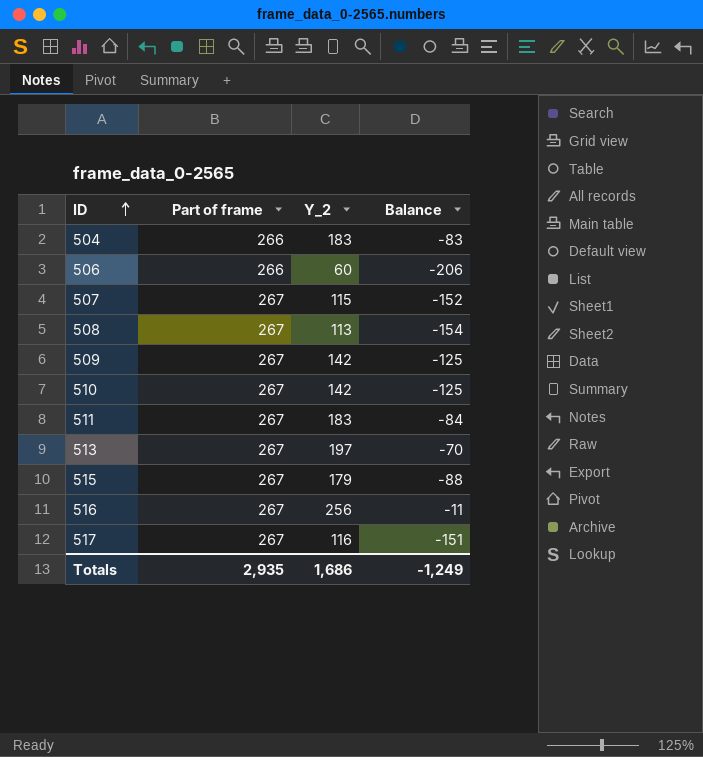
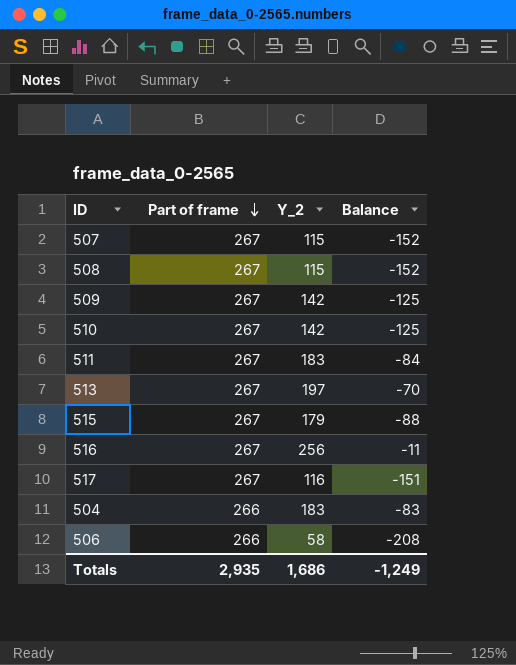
row order: ID ascending -> Part of frame descending
508 | Y_2: 113 -> 115
508 | Balance: -154 -> -152
506 | Y_2: 60 -> 58
506 | Balance: -206 -> -208

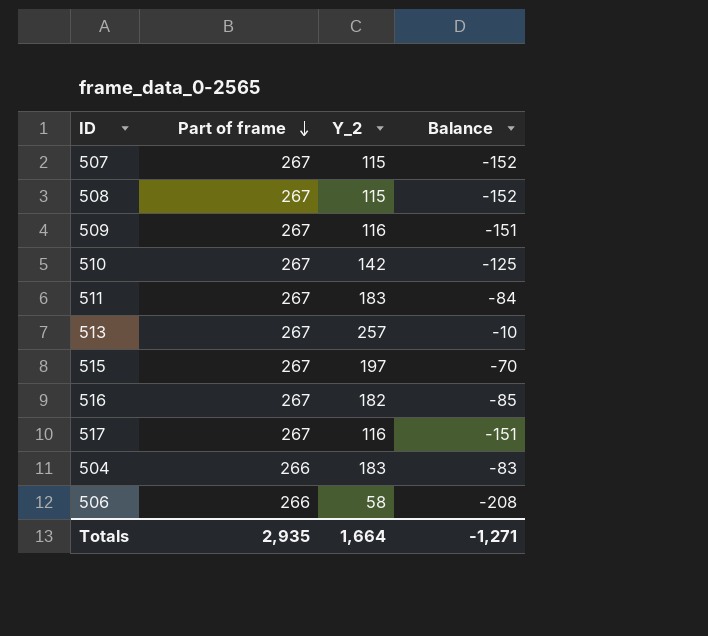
509 | Y_2: 142 -> 116
509 | Balance: -125 -> -151
513 | Y_2: 197 -> 257
513 | Balance: -70 -> -10
515 | Y_2: 179 -> 197
515 | Balance: -88 -> -70
516 | Y_2: 256 -> 182
516 | Balance: -11 -> -85
Totals | Y_2: 1,686 -> 1,664
Totals | Balance: -1,249 -> -1,271

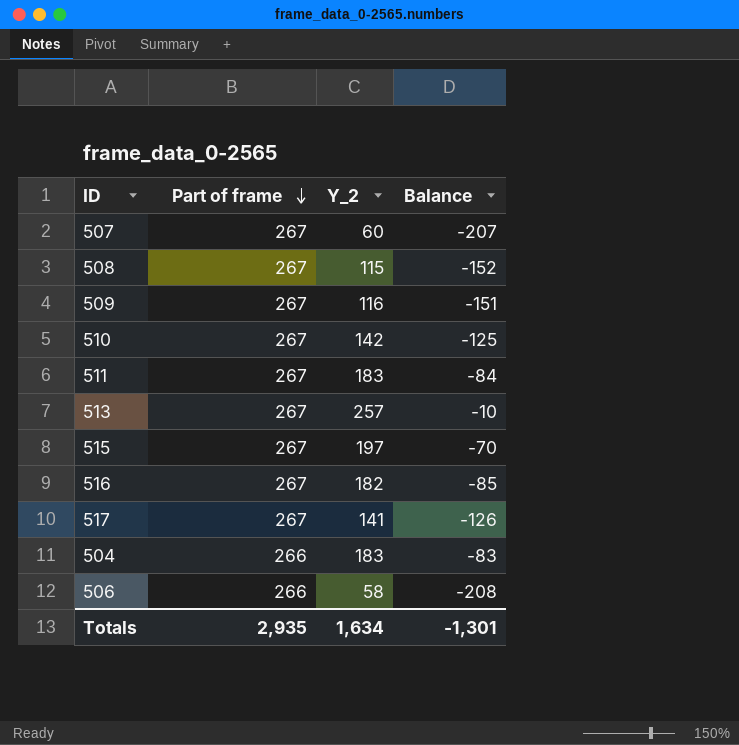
507 | Y_2: 115 -> 60
507 | Balance: -152 -> -207
517 | Y_2: 116 -> 141
517 | Balance: -151 -> -126
Totals | Y_2: 1,664 -> 1,634
Totals | Balance: -1,271 -> -1,301

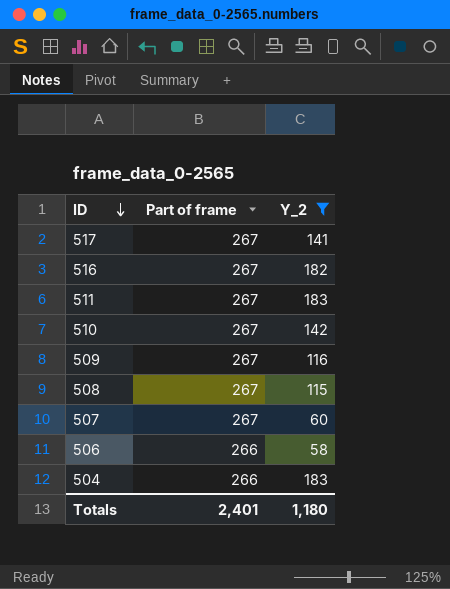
filter: none -> Y_2 <= 183
row order: Part of frame descending -> ID descending
column Balance | formula: [Y_2] - [Part of frame] -> none
Totals | Part of frame: 2,935 -> 2,401
Totals | Y_2: 1,634 -> 1,180

